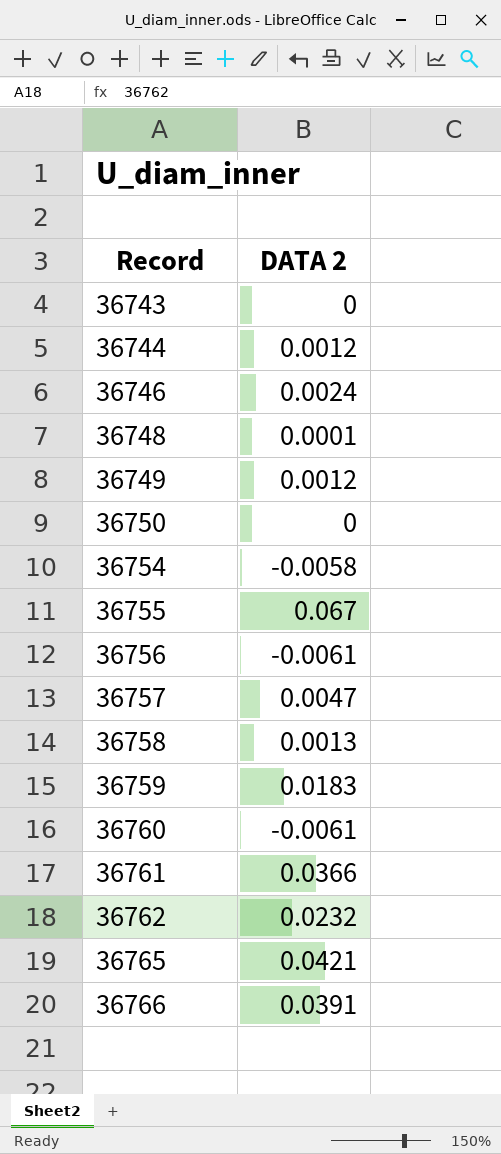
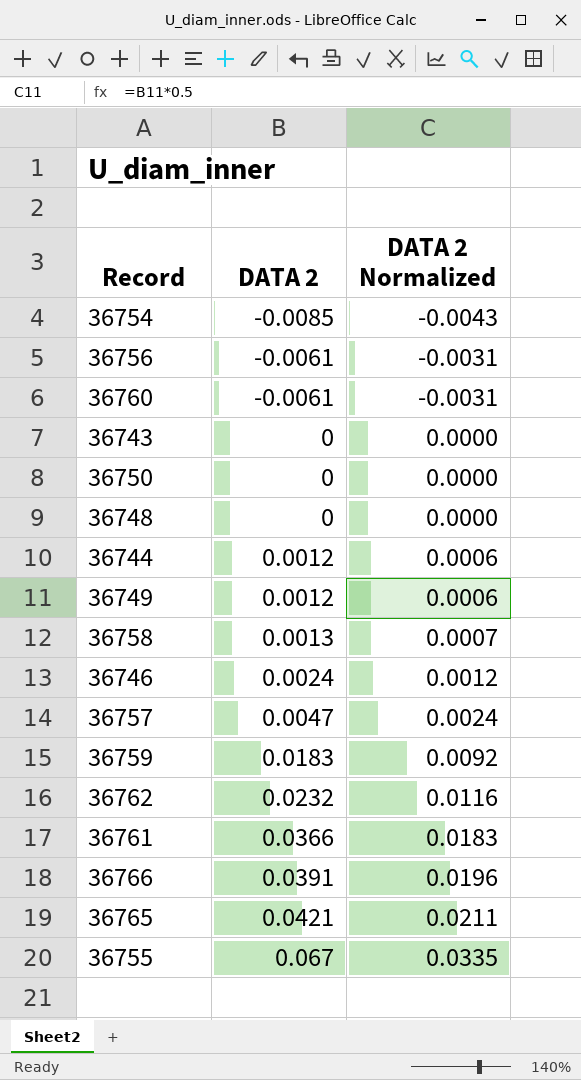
row order: Record ascending -> DATA 2 ascending
column DATA 2 Normalized | formula: none -> [DATA 2] * 0.5
36754 | DATA 2: -0.0058 -> -0.0085
36748 | DATA 2: 0.0001 -> 0

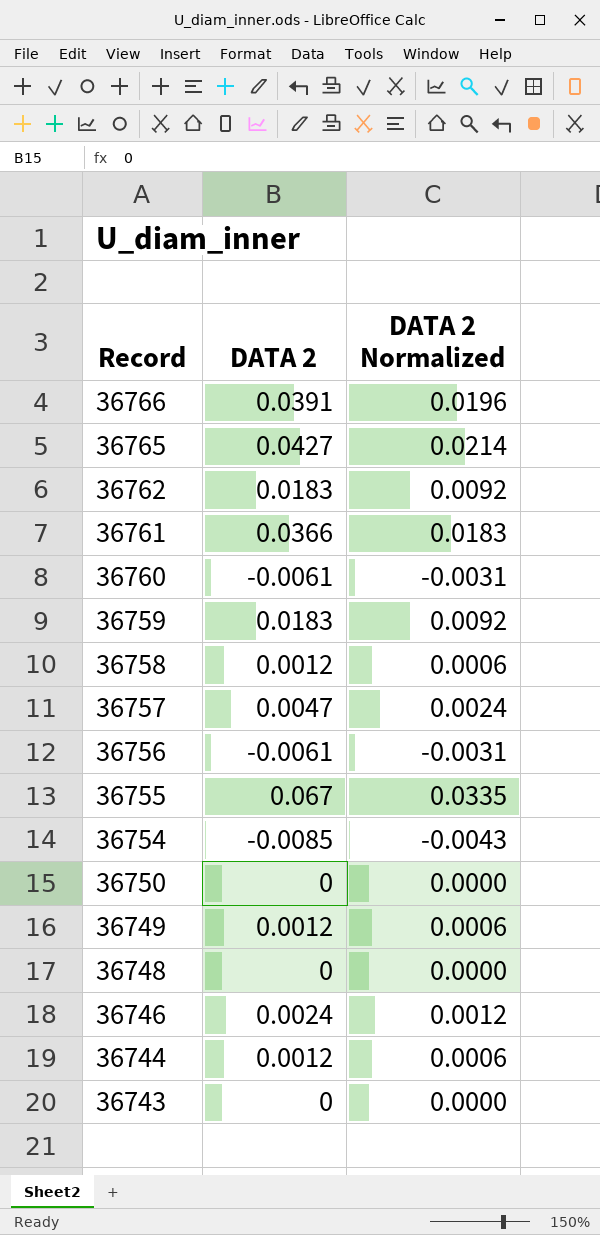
row order: DATA 2 ascending -> Record descending
36765 | DATA 2: 0.0421 -> 0.0427
36765 | DATA 2 Normalized: 0.0211 -> 0.0214
36762 | DATA 2: 0.0232 -> 0.0183
36762 | DATA 2 Normalized: 0.0116 -> 0.0092
36758 | DATA 2: 0.0013 -> 0.0012
36758 | DATA 2 Normalized: 0.0007 -> 0.0006

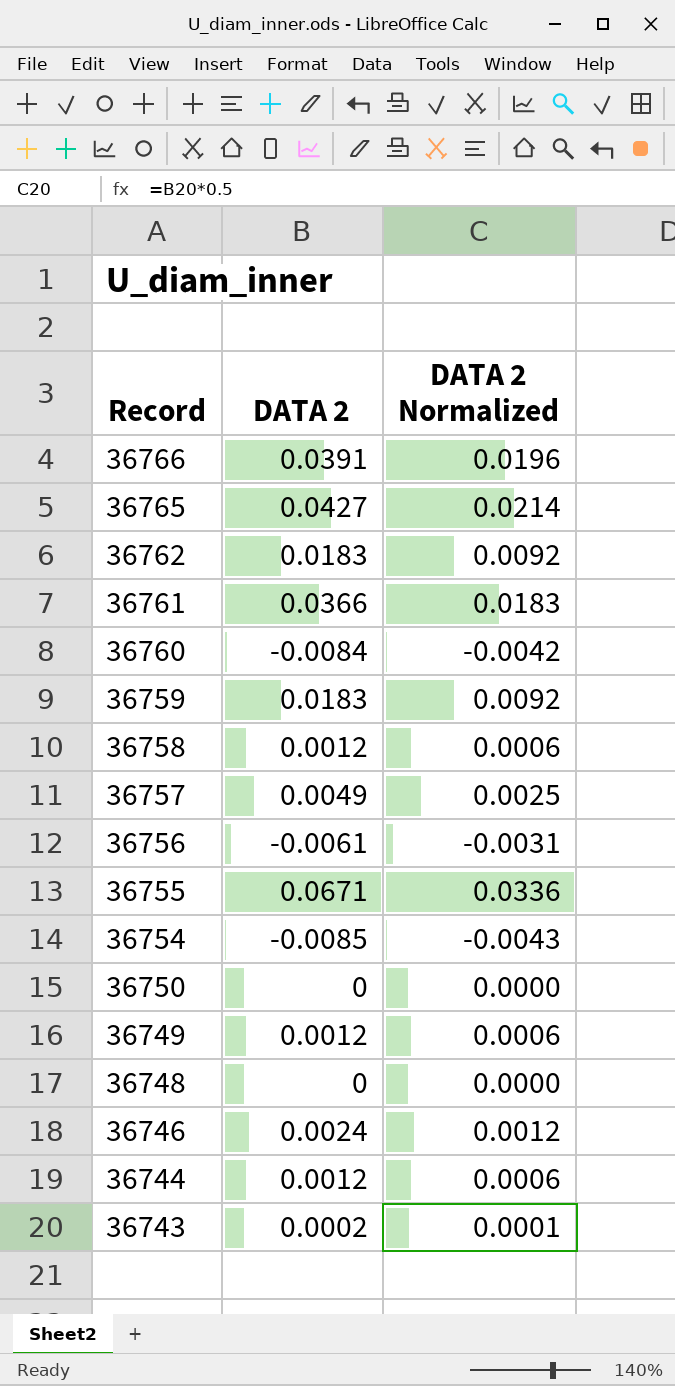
36760 | DATA 2: -0.0061 -> -0.0084
36760 | DATA 2 Normalized: -0.0031 -> -0.0042
36757 | DATA 2: 0.0047 -> 0.0049
36757 | DATA 2 Normalized: 0.0024 -> 0.0025
36755 | DATA 2: 0.067 -> 0.0671
36755 | DATA 2 Normalized: 0.0335 -> 0.0336
36743 | DATA 2: 0 -> 0.0002
36743 | DATA 2 Normalized: 0.0000 -> 0.0001

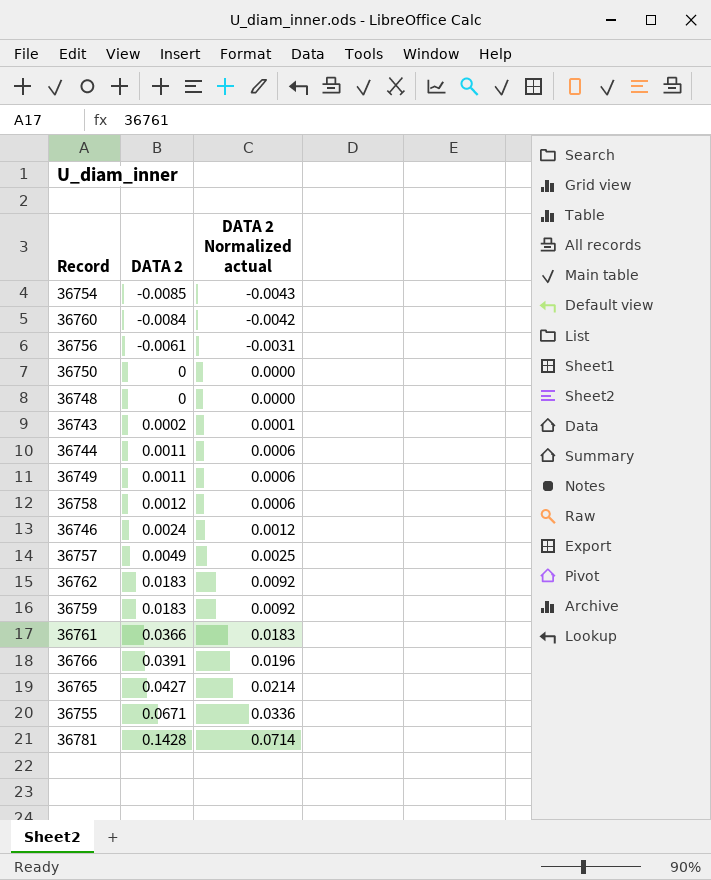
row order: Record descending -> DATA 2 ascending
column name: DATA 2 Normalized -> DATA 2 Normalized actual
36744 | DATA 2: 0.0012 -> 0.0011
36749 | DATA 2: 0.0012 -> 0.0011
row 36781: none -> 0.1428 | 0.0714

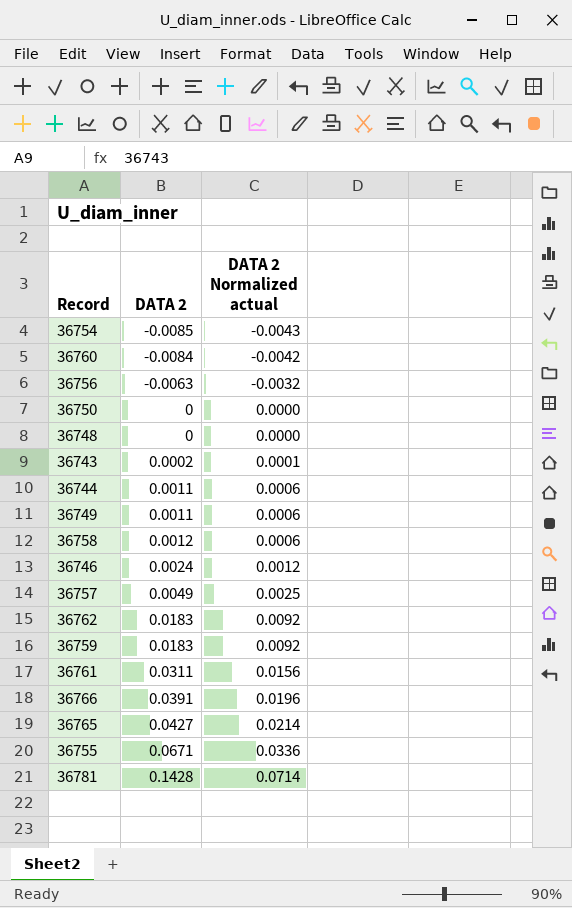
36756 | DATA 2: -0.0061 -> -0.0063
36756 | DATA 2 Normalized actual: -0.0031 -> -0.0032
36761 | DATA 2: 0.0366 -> 0.0311
36761 | DATA 2 Normalized actual: 0.0183 -> 0.0156

